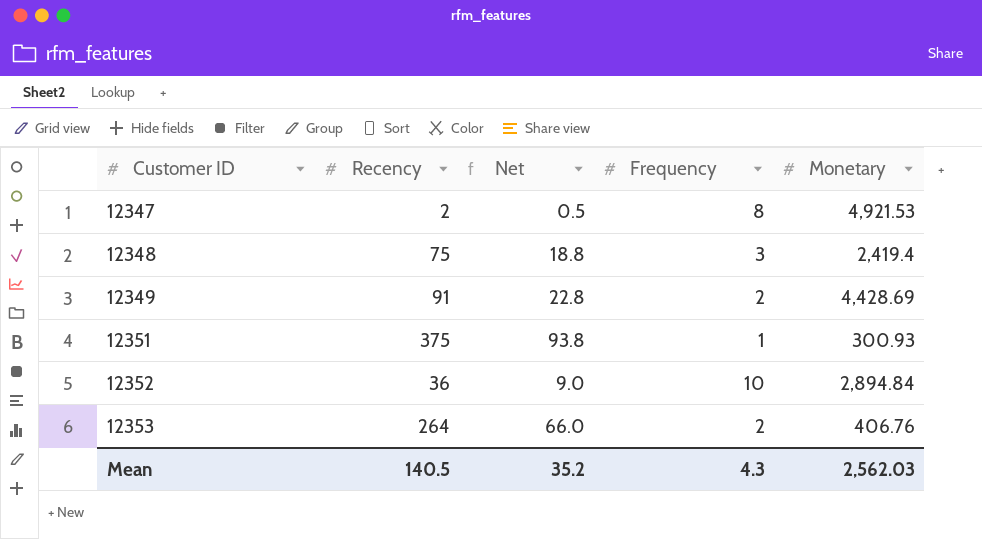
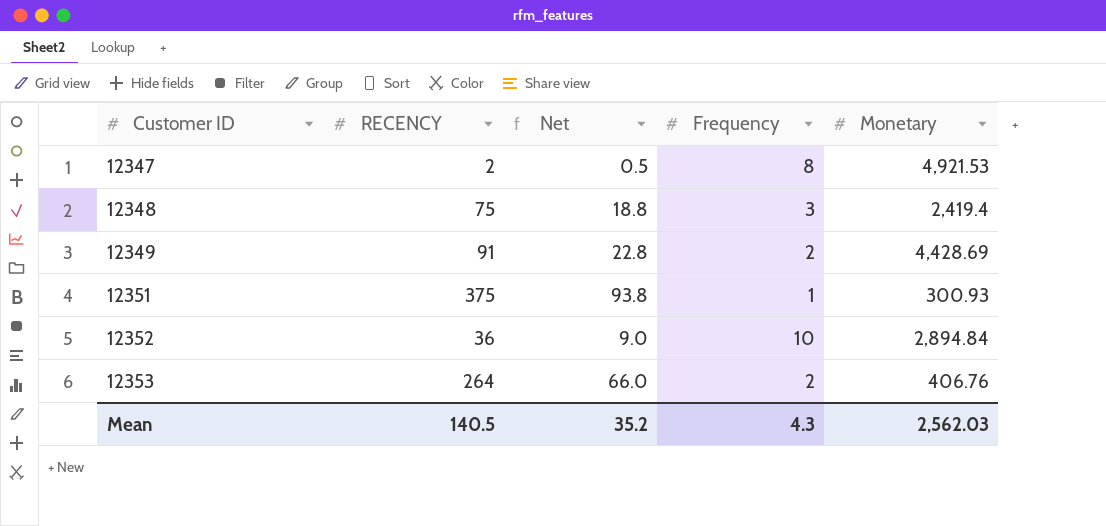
column name: Recency -> RECENCY

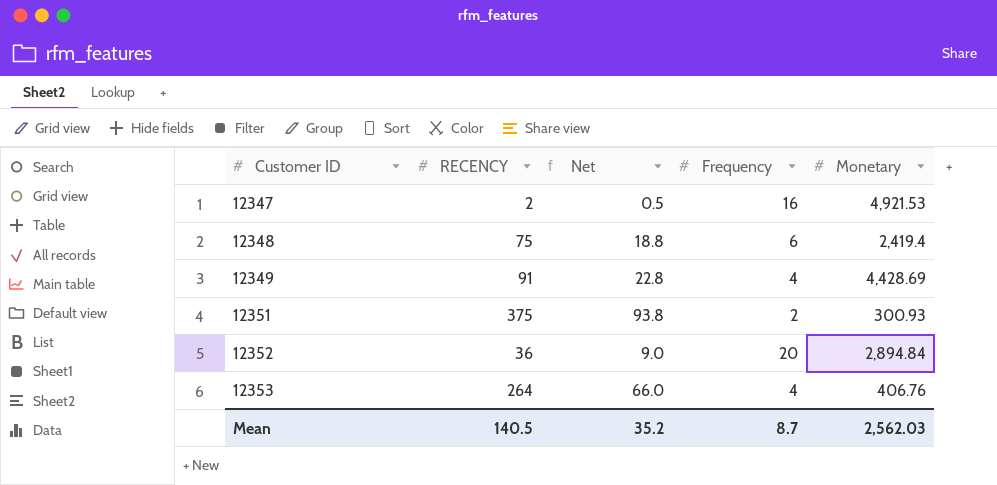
12347 | Frequency: 8 -> 16
12348 | Frequency: 3 -> 6
12349 | Frequency: 2 -> 4
12351 | Frequency: 1 -> 2
12352 | Frequency: 10 -> 20
12353 | Frequency: 2 -> 4
Mean | Frequency: 4.3 -> 8.7

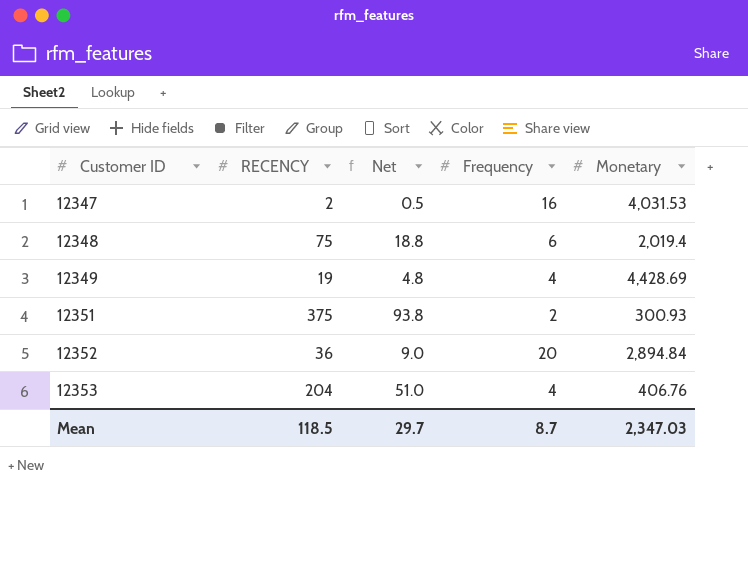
12347 | Monetary: 4,921.53 -> 4,031.53
12348 | Monetary: 2,419.4 -> 2,019.4
12349 | RECENCY: 91 -> 19
12349 | Net: 22.8 -> 4.8
12353 | RECENCY: 264 -> 204
12353 | Net: 66.0 -> 51.0
Mean | RECENCY: 140.5 -> 118.5
Mean | Net: 35.2 -> 29.7
Mean | Monetary: 2,562.03 -> 2,347.03

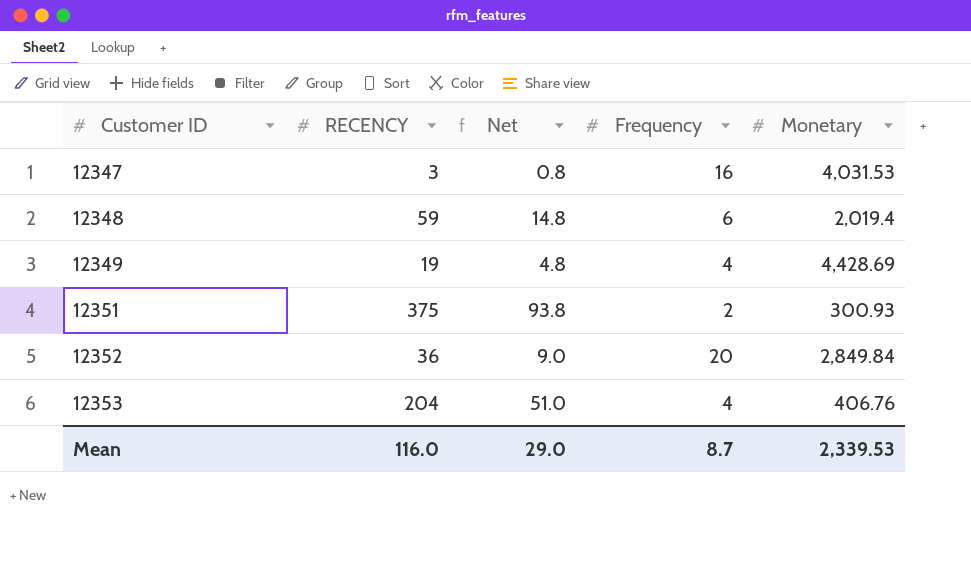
12347 | RECENCY: 2 -> 3
12347 | Net: 0.5 -> 0.8
12348 | RECENCY: 75 -> 59
12348 | Net: 18.8 -> 14.8
12352 | Monetary: 2,894.84 -> 2,849.84
Mean | RECENCY: 118.5 -> 116.0
Mean | Net: 29.7 -> 29.0
Mean | Monetary: 2,347.03 -> 2,339.53

